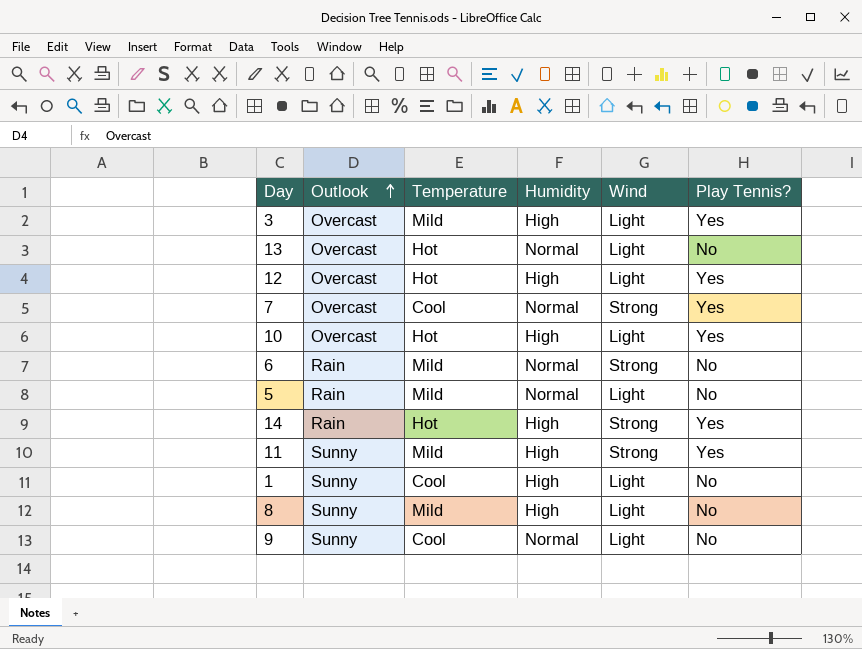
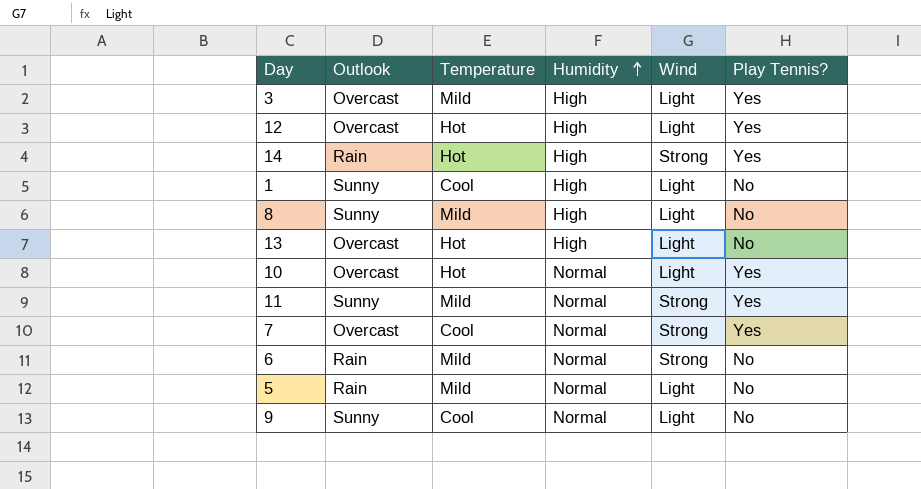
row order: Outlook ascending -> Humidity ascending
13 | Humidity: Normal -> High
10 | Humidity: High -> Normal
11 | Humidity: High -> Normal

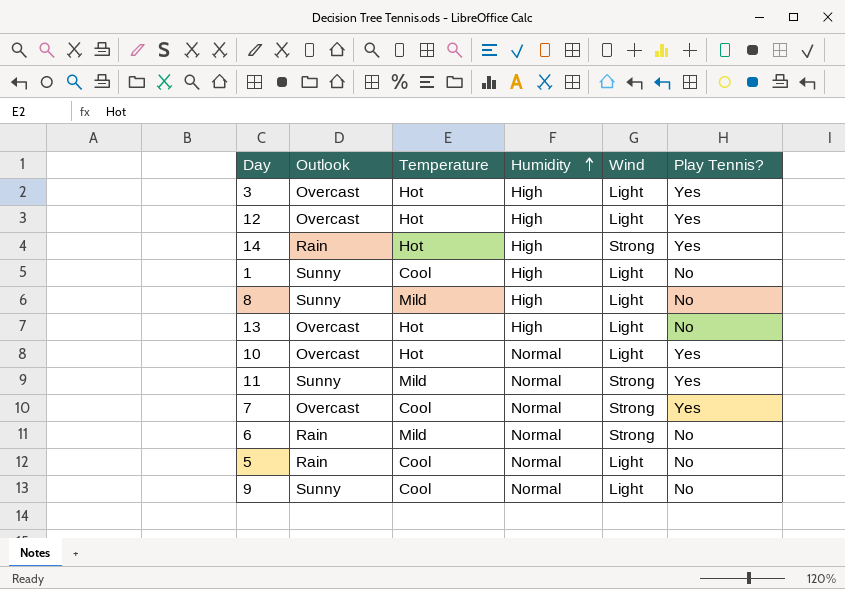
3 | Temperature: Mild -> Hot
5 | Temperature: Mild -> Cool

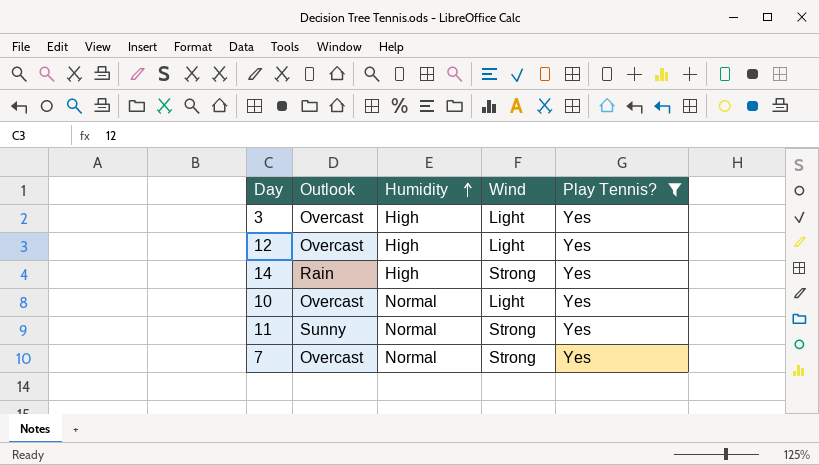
filter: none -> Play Tennis? = Yes
column Temperature | position: 3 -> none

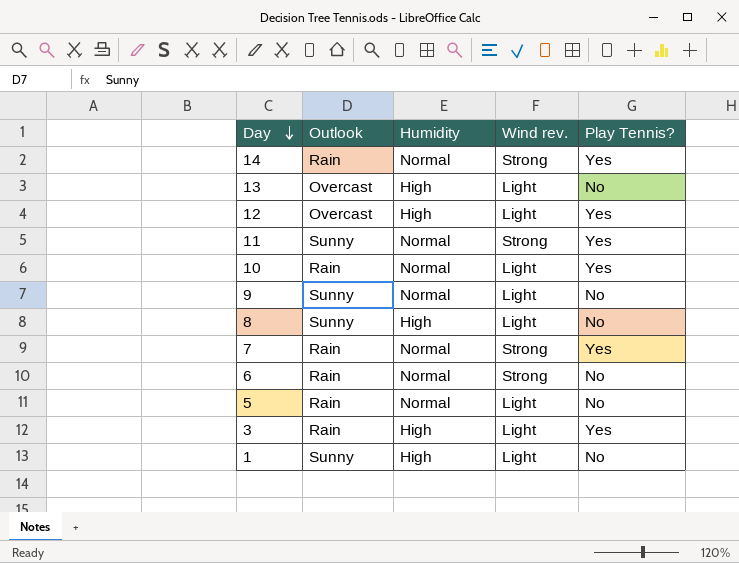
filter: Play Tennis? = Yes -> none
row order: Humidity ascending -> Day descending
column name: Wind -> Wind rev.
14 | Humidity: High -> Normal
10 | Outlook: Overcast -> Rain
7 | Outlook: Overcast -> Rain
3 | Outlook: Overcast -> Rain

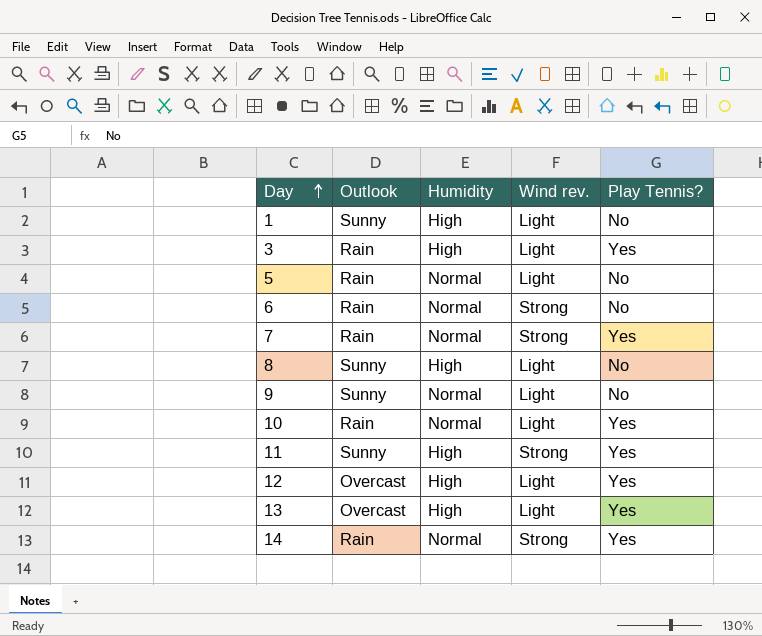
row order: Day descending -> Day ascending
11 | Humidity: Normal -> High
13 | Play Tennis?: No -> Yes

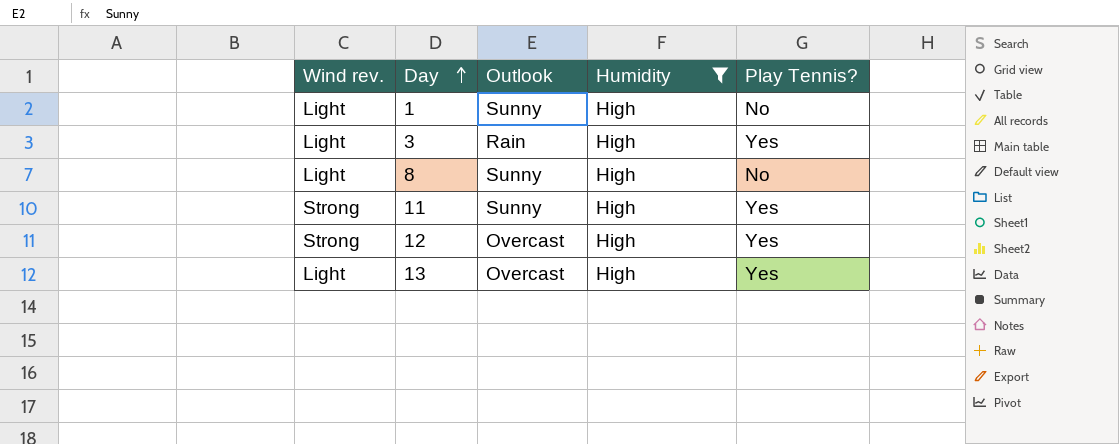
filter: none -> Humidity = High
column Wind rev. | position: 4 -> 1
12 | Wind rev.: Light -> Strong

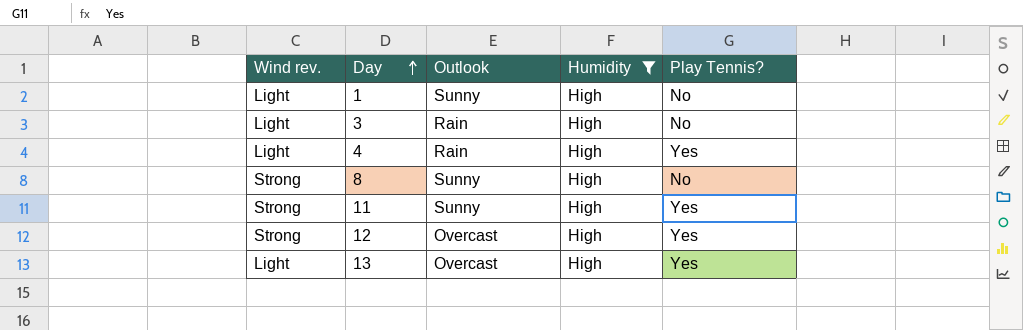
3 | Play Tennis?: Yes -> No
row 4: none -> Light | Rain | High | Yes
8 | Wind rev.: Light -> Strong

